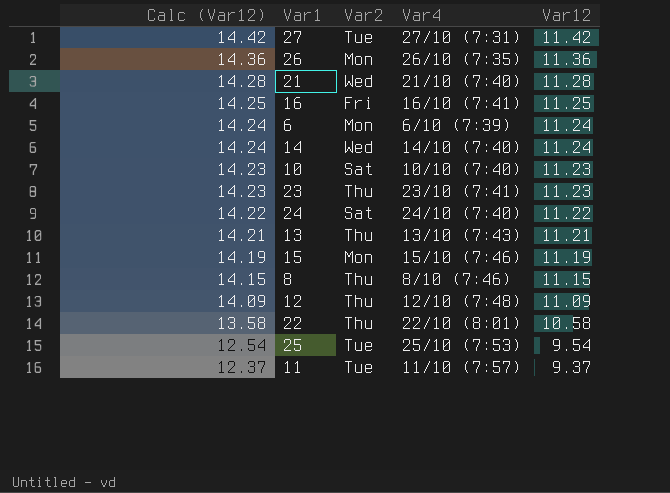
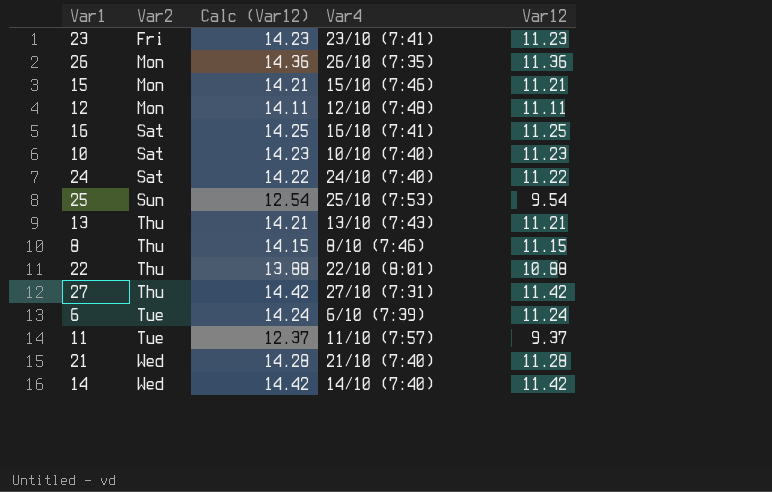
row order: Calc (Var12) descending -> Var2 ascending
column Calc (Var12) | position: 1 -> 3
23 | Var2: Thu -> Fri
15 | Calc (Var12): 14.19 -> 14.21
15 | Var12: 11.19 -> 11.21
12 | Var2: Thu -> Mon
12 | Calc (Var12): 14.09 -> 14.11
12 | Var12: 11.09 -> 11.11
16 | Var2: Fri -> Sat
25 | Var2: Tue -> Sun
22 | Calc (Var12): 13.58 -> 13.88
22 | Var12: 10.58 -> 10.88
27 | Var2: Tue -> Thu
6 | Var2: Mon -> Tue
14 | Calc (Var12): 14.24 -> 14.42
14 | Var12: 11.24 -> 11.42

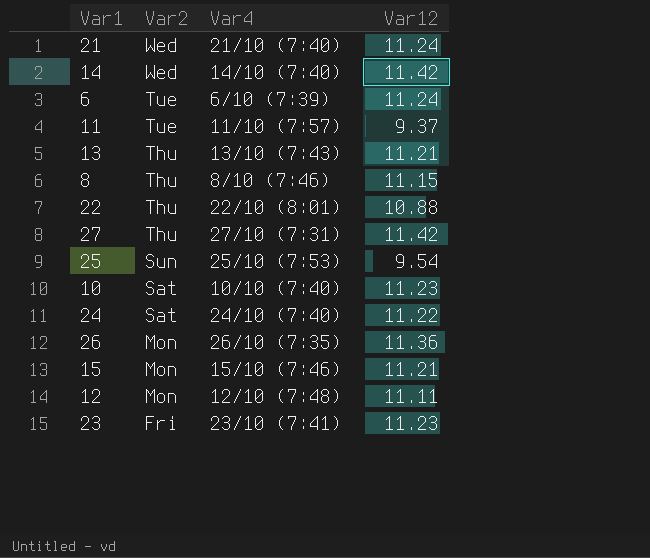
row order: Var2 ascending -> Var2 descending
column Calc (Var12) | formula: [Var12] + 3 -> none
row 16: Sat | 14.25 | 16/10 (7:41) | 11.25 -> none
21 | Var12: 11.28 -> 11.24

